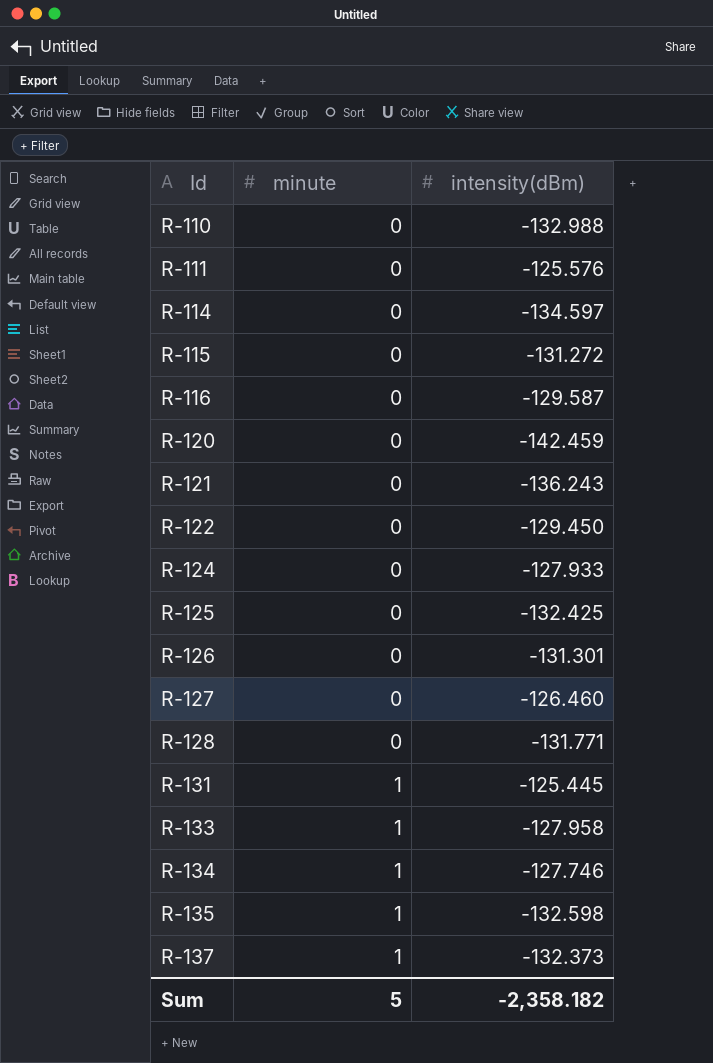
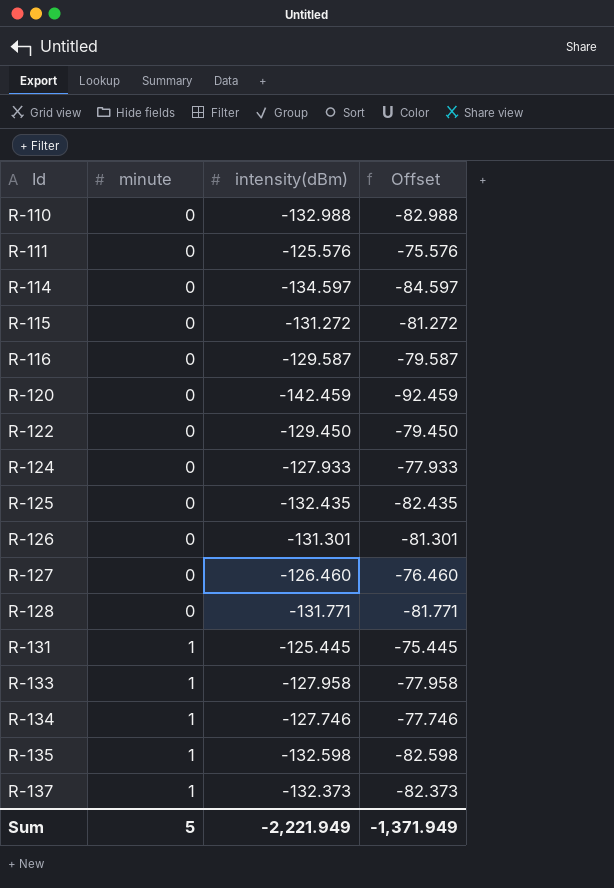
column Offset | formula: none -> [intensity(dBm)] + 50
row R-121: 0 | -136.243 -> none
R-125 | intensity(dBm): -132.425 -> -132.435
Sum | intensity(dBm): -2,358.182 -> -2,221.949

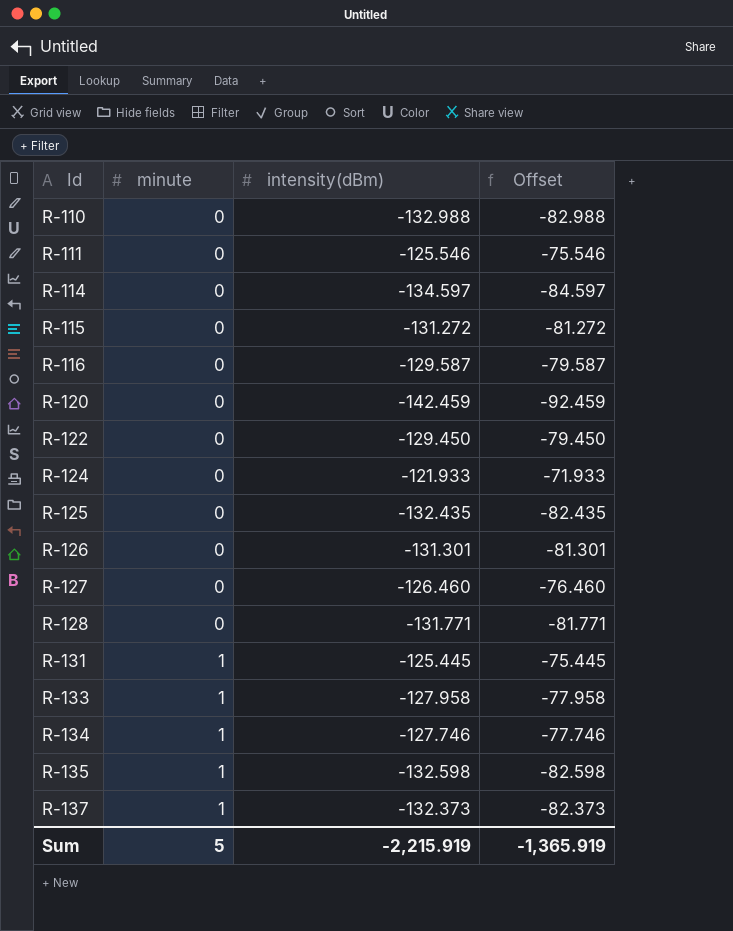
R-111 | intensity(dBm): -125.576 -> -125.546
R-111 | Offset: -75.576 -> -75.546
R-124 | intensity(dBm): -127.933 -> -121.933
R-124 | Offset: -77.933 -> -71.933
Sum | intensity(dBm): -2,221.949 -> -2,215.919
Sum | Offset: -1,371.949 -> -1,365.919

